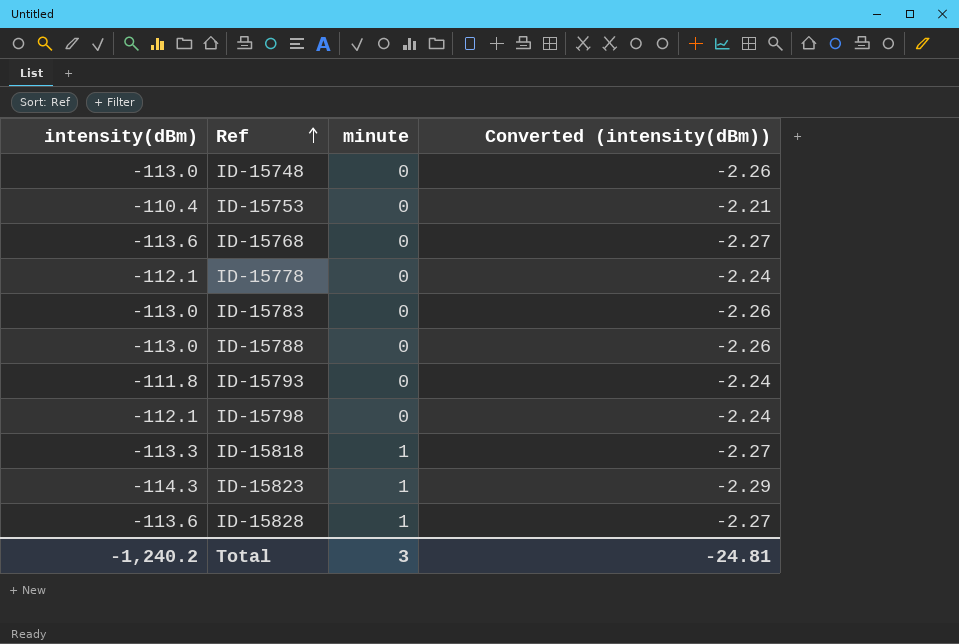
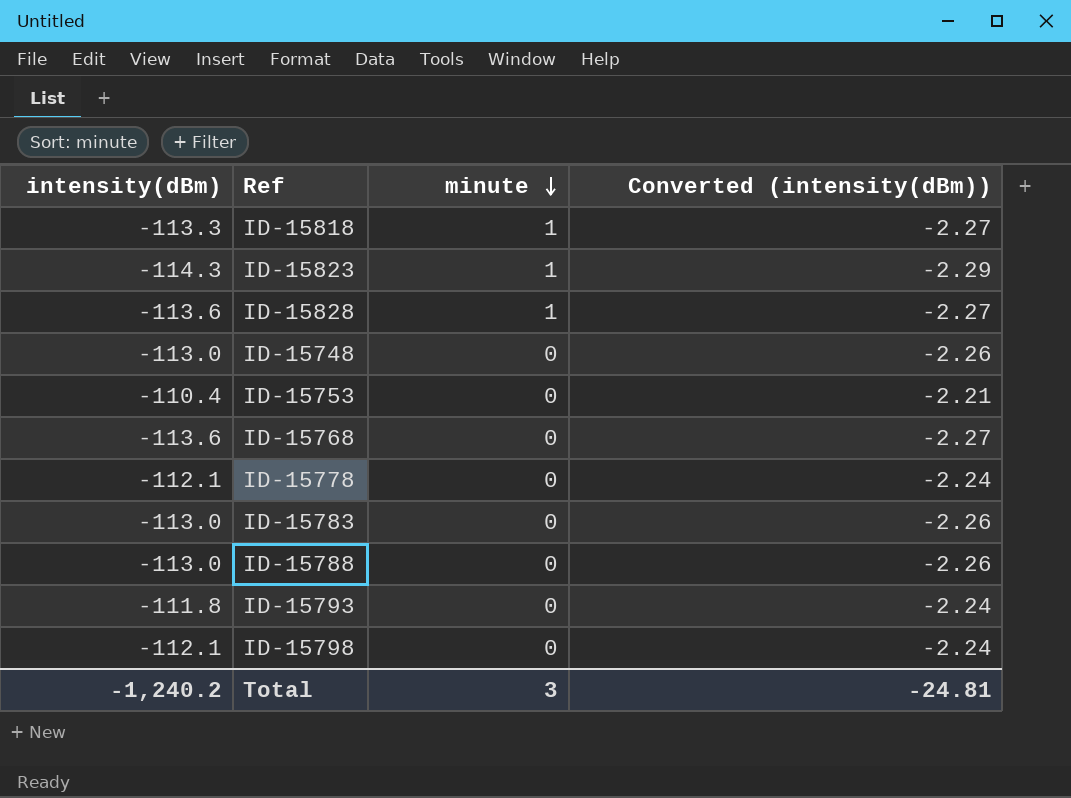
row order: Ref ascending -> minute descending

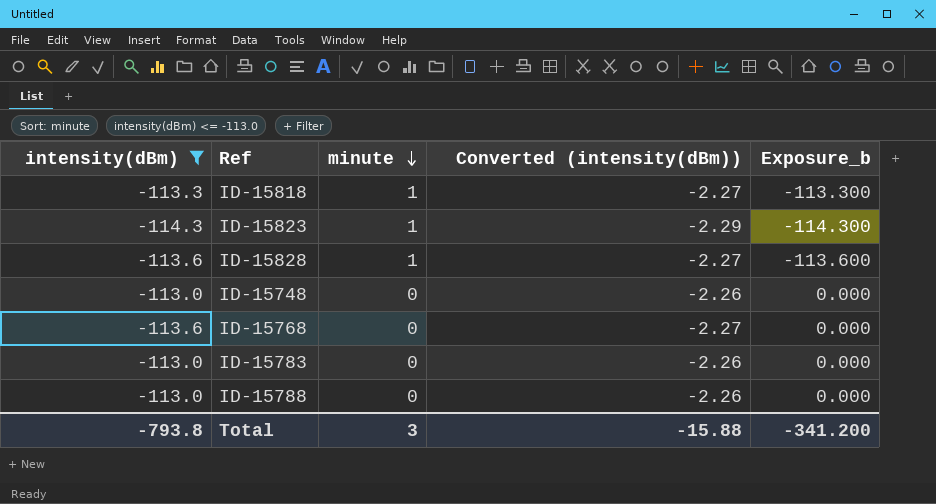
filter: none -> intensity(dBm) <= -113.0
column Exposure_b | formula: none -> [intensity(dBm)] * [minute]
Total | intensity(dBm): -1,240.2 -> -793.8
Total | Converted (intensity(dBm)): -24.81 -> -15.88

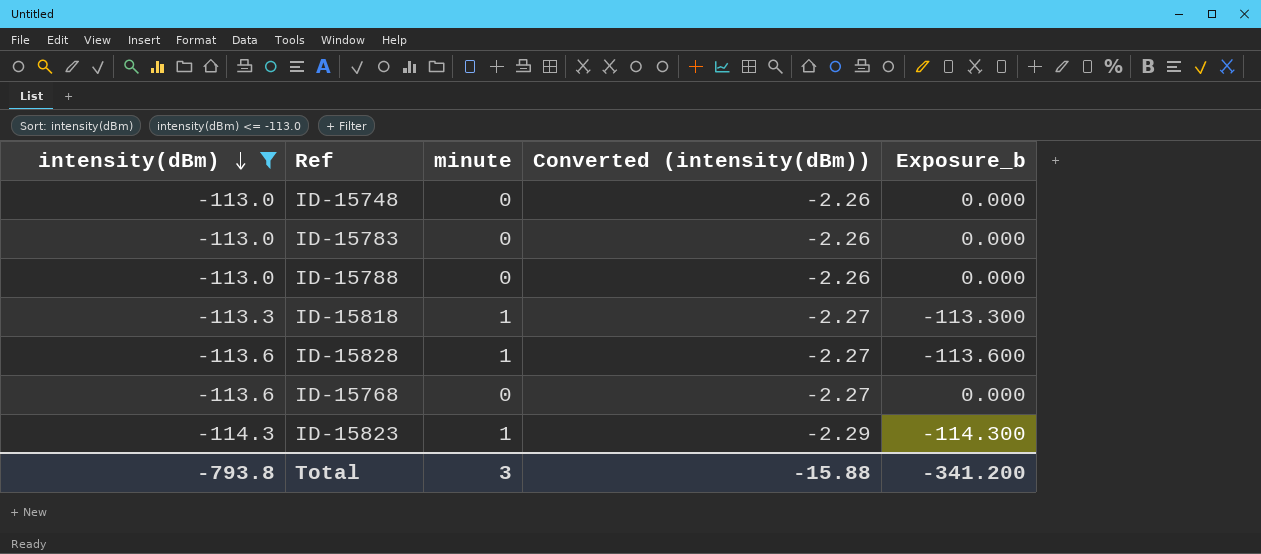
row order: minute descending -> intensity(dBm) descending

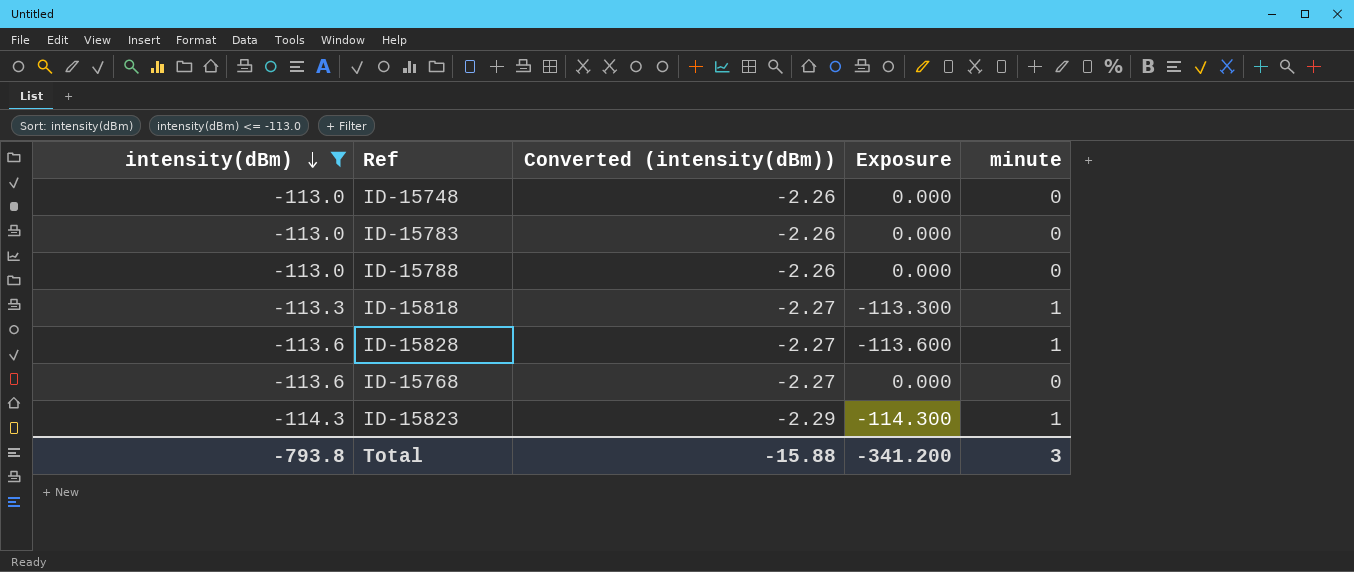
column name: Exposure_b -> Exposure
column minute | position: 3 -> 5

